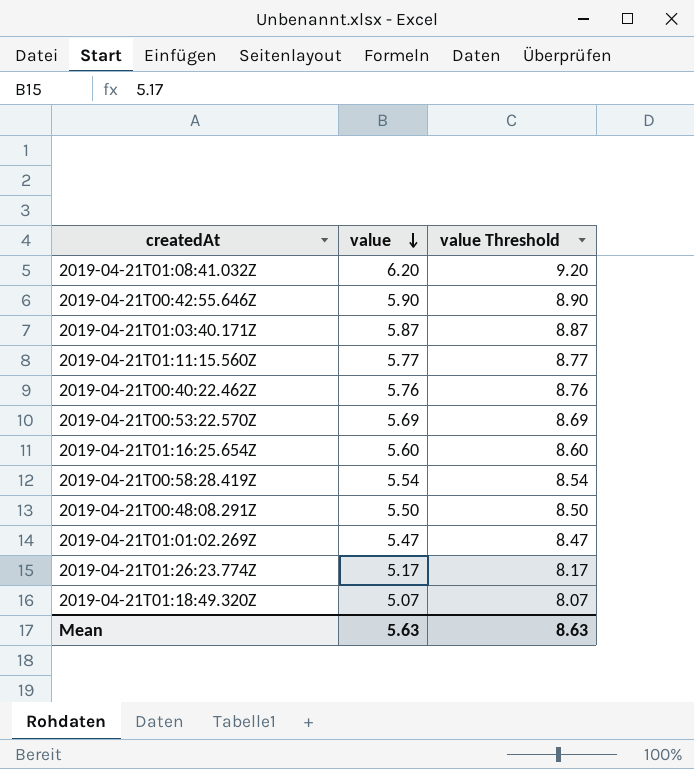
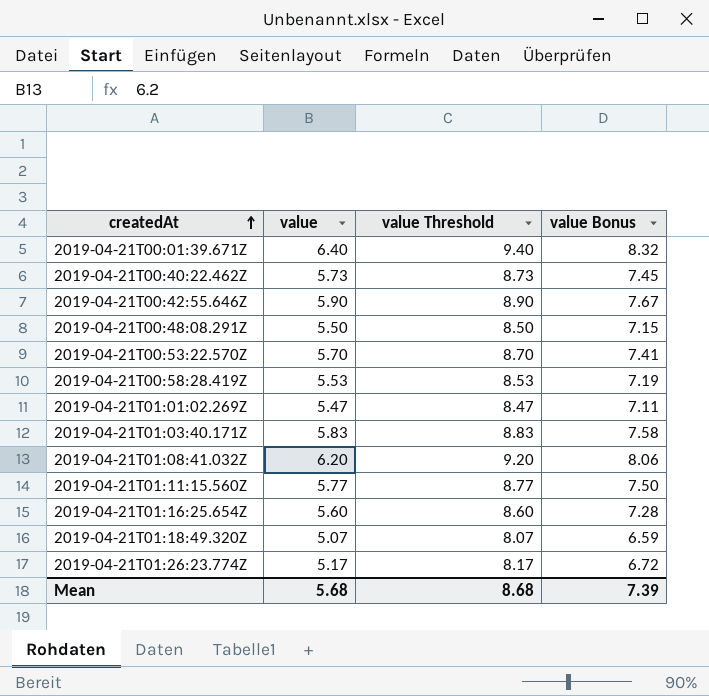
row order: value descending -> createdAt ascending
column value Bonus | formula: none -> [value] * 1.3
row 2019-04-21T00:01:39.671Z: none -> 6.40 | 9.40 | 8.32
2019-04-21T00:40:22.462Z | value: 5.76 -> 5.73
2019-04-21T00:40:22.462Z | value Threshold: 8.76 -> 8.73
2019-04-21T00:53:22.570Z | value: 5.69 -> 5.70
2019-04-21T00:53:22.570Z | value Threshold: 8.69 -> 8.70
2019-04-21T00:58:28.419Z | value: 5.54 -> 5.53
2019-04-21T00:58:28.419Z | value Threshold: 8.54 -> 8.53
2019-04-21T01:03:40.171Z | value: 5.87 -> 5.83
2019-04-21T01:03:40.171Z | value Threshold: 8.87 -> 8.83
Mean | value: 5.63 -> 5.68
Mean | value Threshold: 8.63 -> 8.68

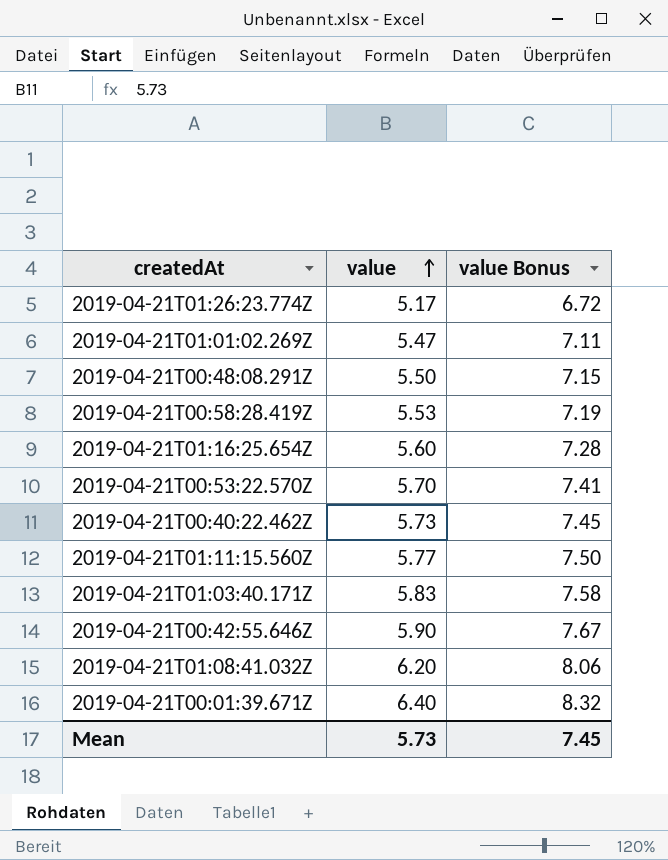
row order: createdAt ascending -> value ascending
column value Threshold | formula: [value] + 3 -> none
row 2019-04-21T01:18:49.320Z: 5.07 | 8.07 | 6.59 -> none
Mean | value: 5.68 -> 5.73
Mean | value Bonus: 7.39 -> 7.45

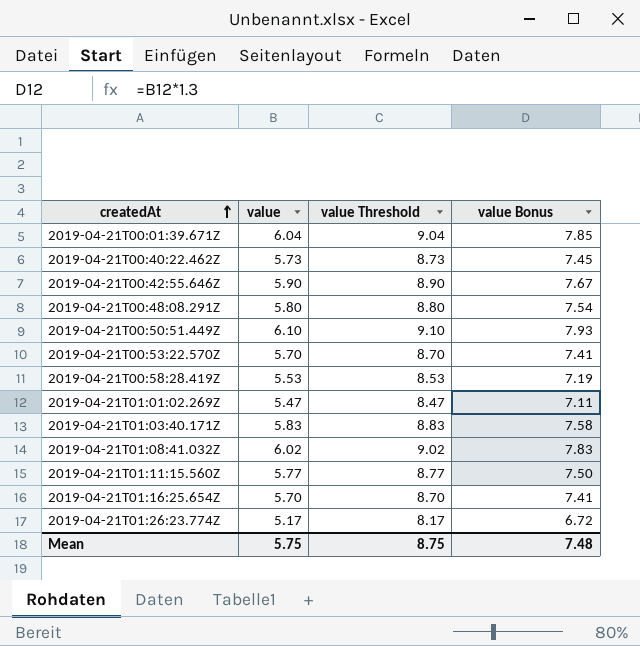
row order: value ascending -> createdAt ascending
column value Threshold | formula: none -> [value] + 3
2019-04-21T00:01:39.671Z | value: 6.40 -> 6.04
2019-04-21T00:01:39.671Z | value Bonus: 8.32 -> 7.85
2019-04-21T00:48:08.291Z | value: 5.50 -> 5.80
2019-04-21T00:48:08.291Z | value Bonus: 7.15 -> 7.54
row 2019-04-21T00:50:51.449Z: none -> 6.10 | 9.10 | 7.93
2019-04-21T01:08:41.032Z | value: 6.20 -> 6.02
2019-04-21T01:08:41.032Z | value Bonus: 8.06 -> 7.83
2019-04-21T01:16:25.654Z | value: 5.60 -> 5.70
2019-04-21T01:16:25.654Z | value Bonus: 7.28 -> 7.41
Mean | value: 5.73 -> 5.75
Mean | value Bonus: 7.45 -> 7.48

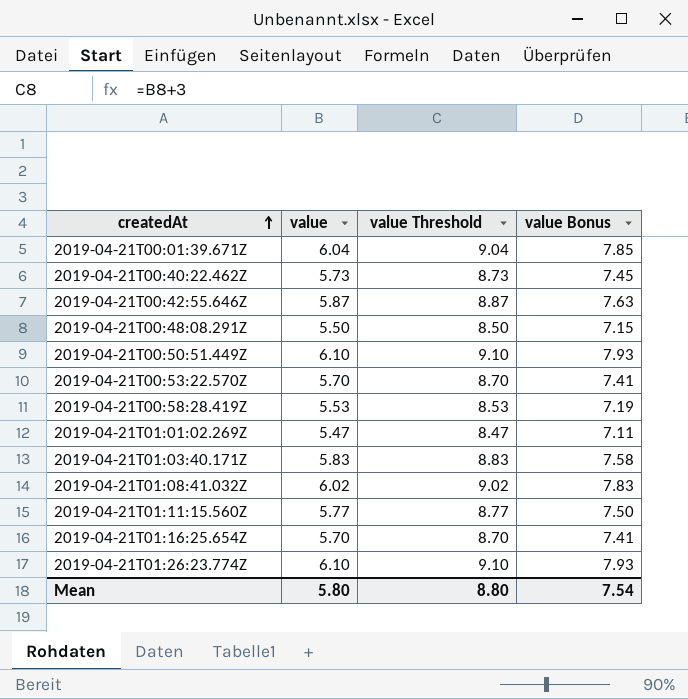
2019-04-21T00:42:55.646Z | value: 5.90 -> 5.87
2019-04-21T00:42:55.646Z | value Threshold: 8.90 -> 8.87
2019-04-21T00:42:55.646Z | value Bonus: 7.67 -> 7.63
2019-04-21T00:48:08.291Z | value: 5.80 -> 5.50
2019-04-21T00:48:08.291Z | value Threshold: 8.80 -> 8.50
2019-04-21T00:48:08.291Z | value Bonus: 7.54 -> 7.15
2019-04-21T01:26:23.774Z | value: 5.17 -> 6.10
2019-04-21T01:26:23.774Z | value Threshold: 8.17 -> 9.10
2019-04-21T01:26:23.774Z | value Bonus: 6.72 -> 7.93
Mean | value: 5.75 -> 5.80
Mean | value Threshold: 8.75 -> 8.80
Mean | value Bonus: 7.48 -> 7.54

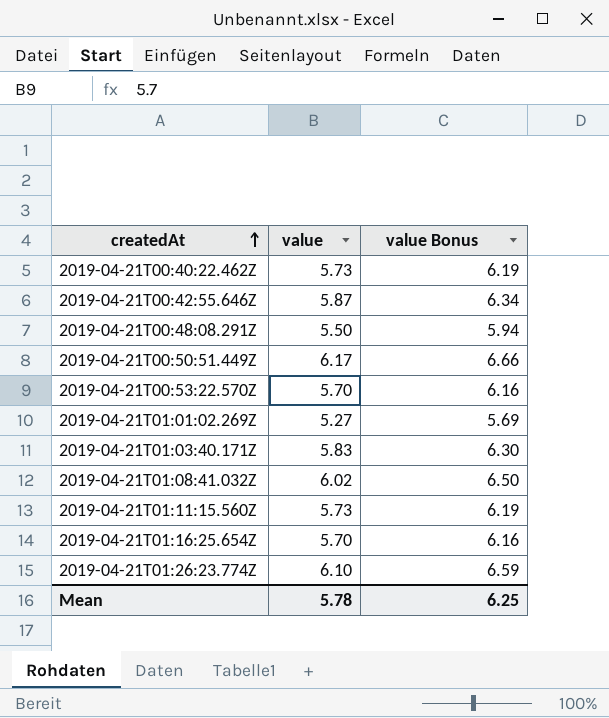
column value Threshold | formula: [value] + 3 -> none
column value Bonus | formula: [value] * 1.3 -> [value] * 1.08
row 2019-04-21T00:01:39.671Z: 6.04 | 9.04 | 7.85 -> none
row 2019-04-21T00:58:28.419Z: 5.53 | 8.53 | 7.19 -> none
2019-04-21T00:50:51.449Z | value: 6.10 -> 6.17
2019-04-21T01:01:02.269Z | value: 5.47 -> 5.27
2019-04-21T01:11:15.560Z | value: 5.77 -> 5.73
Mean | value: 5.80 -> 5.78
Mean | value Bonus: 7.54 -> 6.25

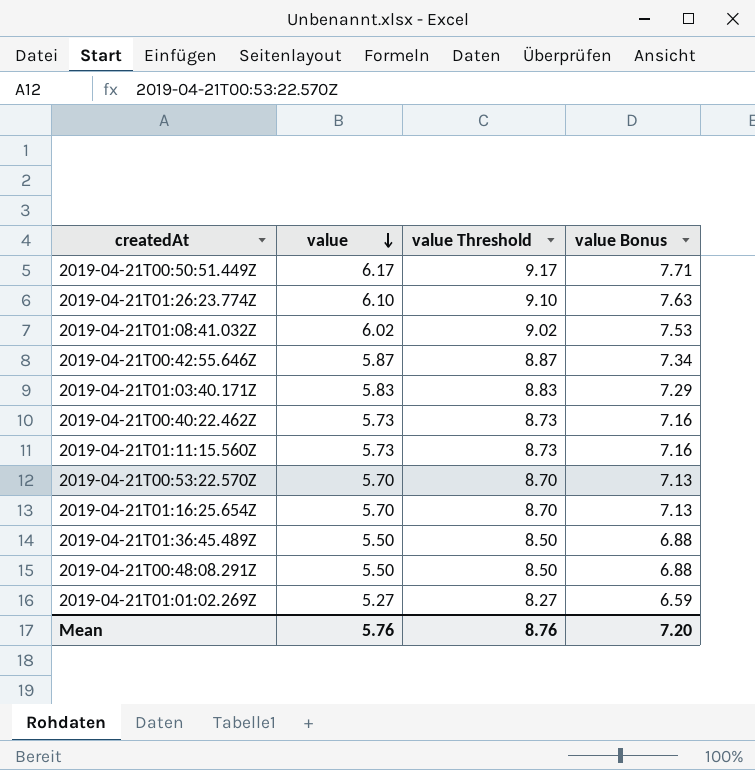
row order: createdAt ascending -> value descending
column value Threshold | formula: none -> [value] + 3
column value Bonus | formula: [value] * 1.08 -> [value] * 1.25
row 2019-04-21T01:36:45.489Z: none -> 5.50 | 8.50 | 6.88
Mean | value: 5.78 -> 5.76
Mean | value Bonus: 6.25 -> 7.20

